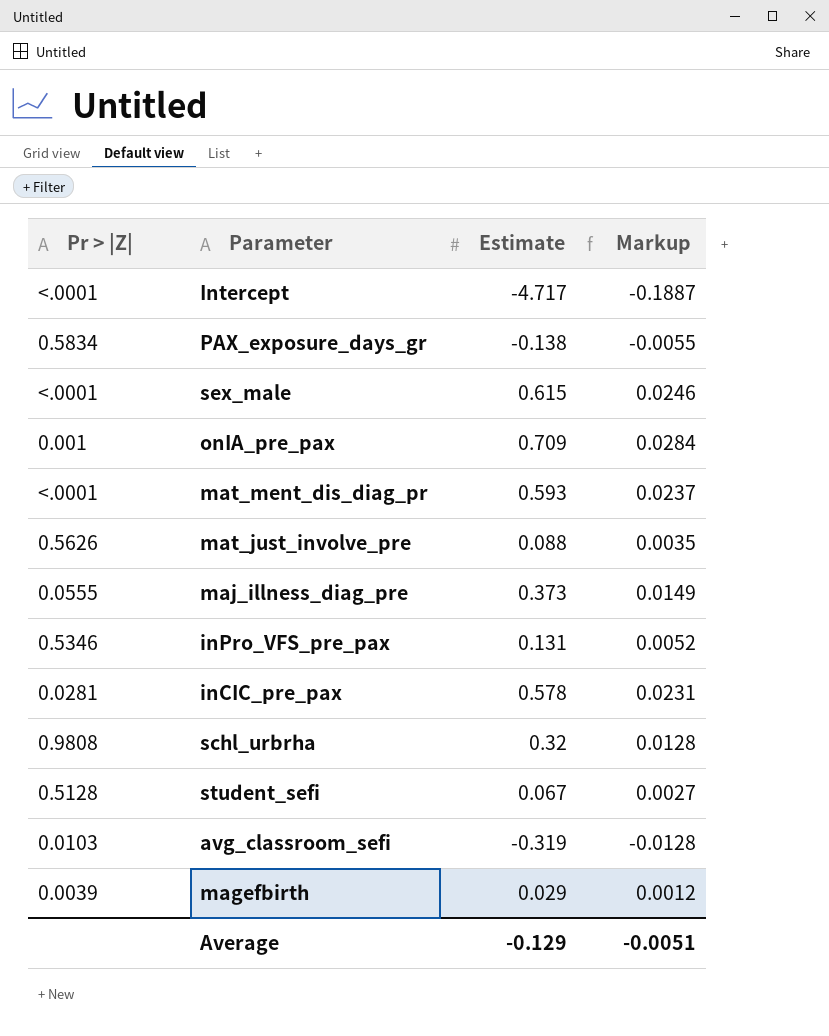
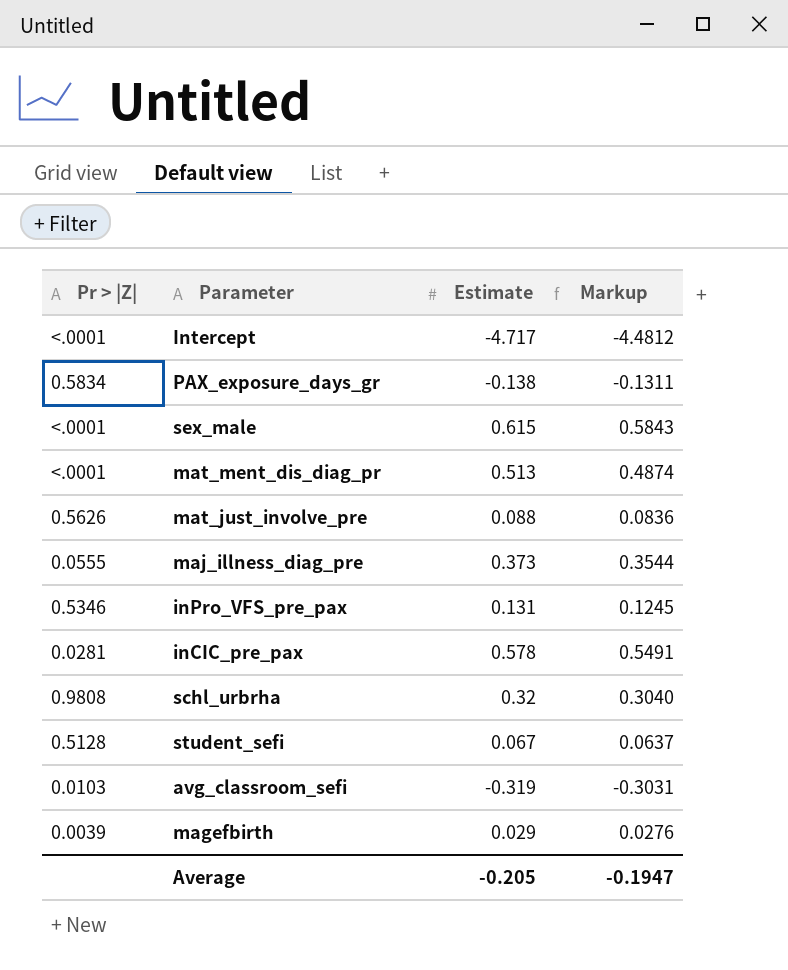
column Markup | formula: [Estimate] * 0.04 -> [Estimate] * 0.95
row onIA_pre_pax: 0.001 | 0.709 | 0.0284 -> none
mat_ment_dis_diag_pr | Estimate: 0.593 -> 0.513
Average | Estimate: -0.129 -> -0.205
Average | Markup: -0.0051 -> -0.1947

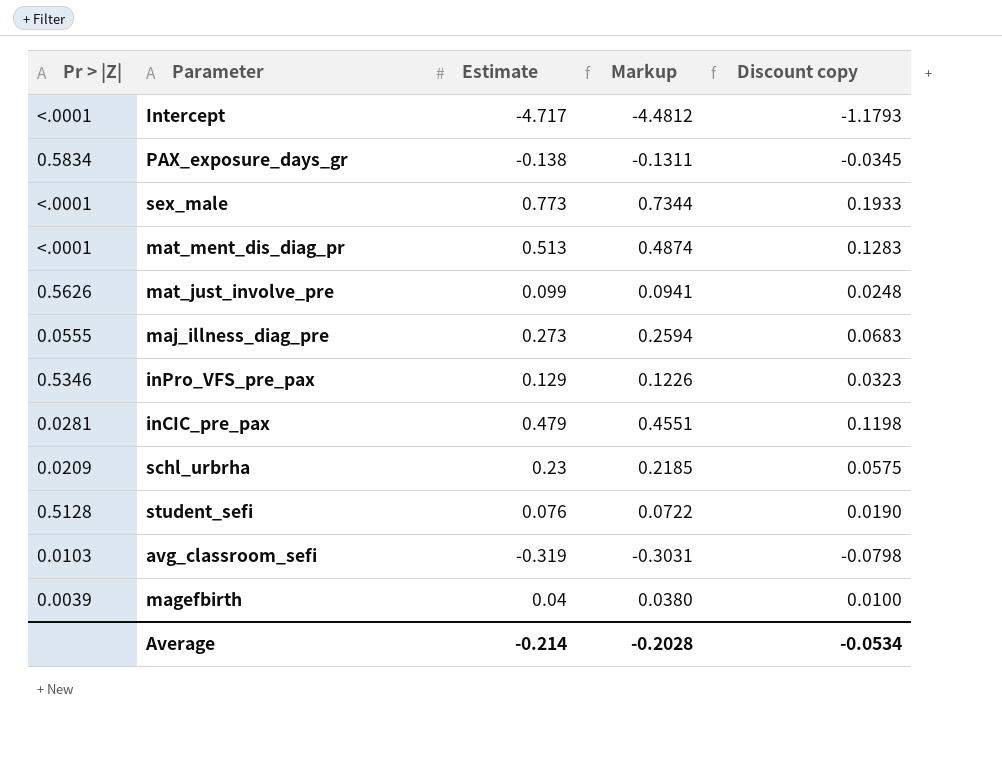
column Discount copy | formula: none -> [Estimate] * 0.25
sex_male | Estimate: 0.615 -> 0.773
sex_male | Markup: 0.5843 -> 0.7344
mat_just_involve_pre | Estimate: 0.088 -> 0.099
mat_just_involve_pre | Markup: 0.0836 -> 0.0941
maj_illness_diag_pre | Estimate: 0.373 -> 0.273
maj_illness_diag_pre | Markup: 0.3544 -> 0.2594
inPro_VFS_pre_pax | Estimate: 0.131 -> 0.129
inPro_VFS_pre_pax | Markup: 0.1245 -> 0.1226
inCIC_pre_pax | Estimate: 0.578 -> 0.479
inCIC_pre_pax | Markup: 0.5491 -> 0.4551
schl_urbrha | Pr > |Z|: 0.9808 -> 0.0209
schl_urbrha | Estimate: 0.32 -> 0.23
schl_urbrha | Markup: 0.3040 -> 0.2185
student_sefi | Estimate: 0.067 -> 0.076
student_sefi | Markup: 0.0637 -> 0.0722
magefbirth | Estimate: 0.029 -> 0.04
magefbirth | Markup: 0.0276 -> 0.0380
Average | Estimate: -0.205 -> -0.214
Average | Markup: -0.1947 -> -0.2028

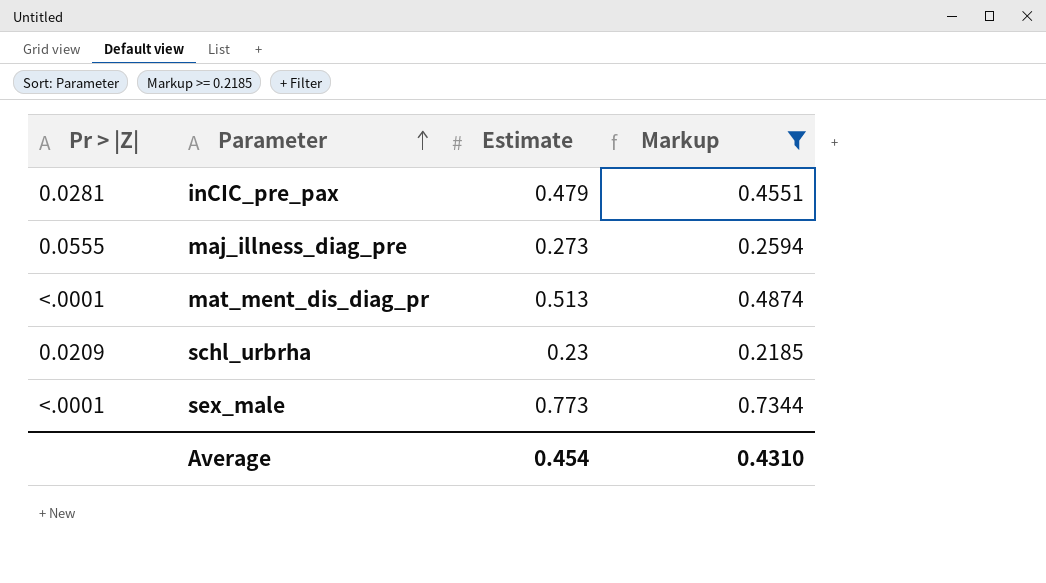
filter: none -> Markup >= 0.2185
row order: none -> Parameter ascending
column Discount copy | formula: [Estimate] * 0.25 -> none
Average | Estimate: -0.214 -> 0.454
Average | Markup: -0.2028 -> 0.4310

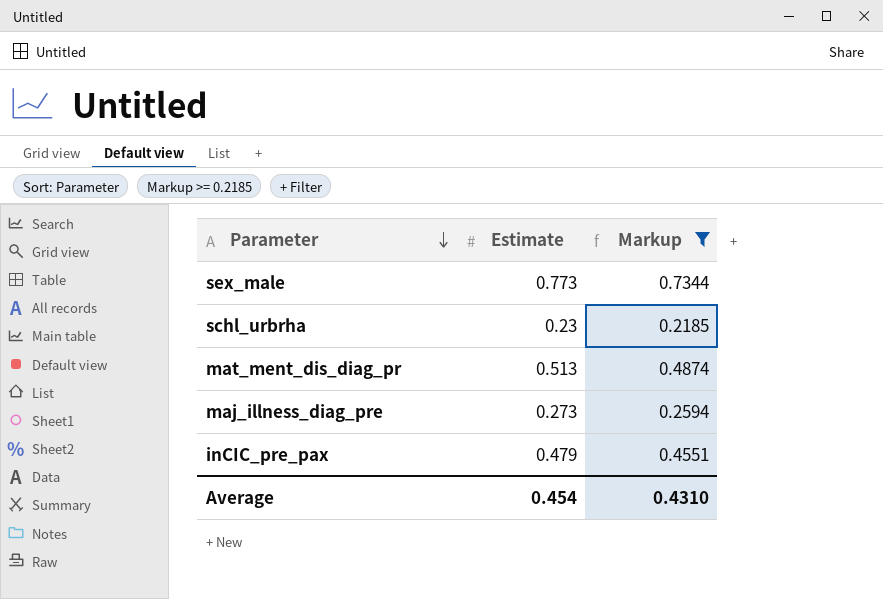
row order: Parameter ascending -> Parameter descending
column Pr > |Z| | position: 1 -> none

